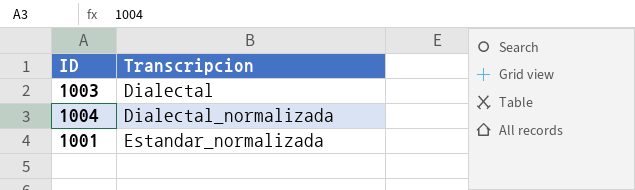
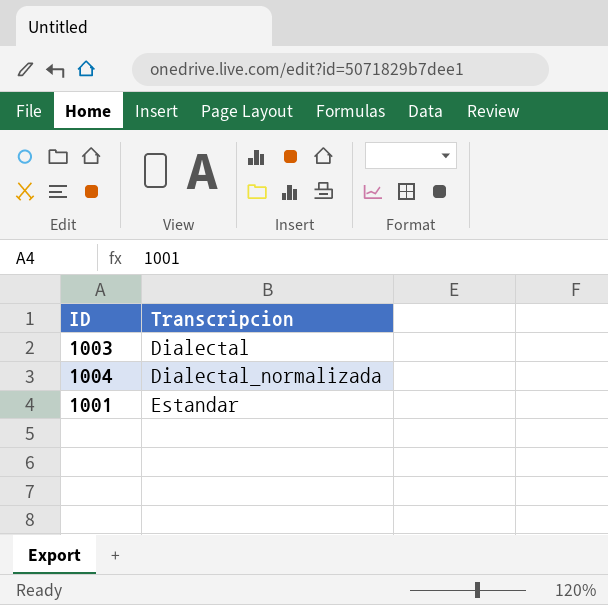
1001 | Transcripcion: Estandar_normalizada -> Estandar

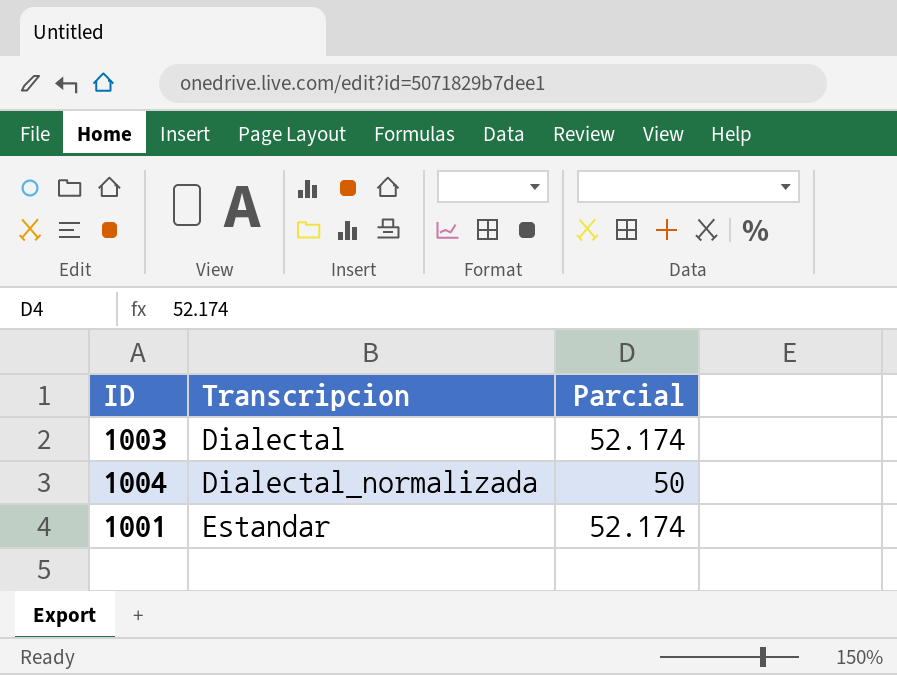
column Parcial | position: none -> 3

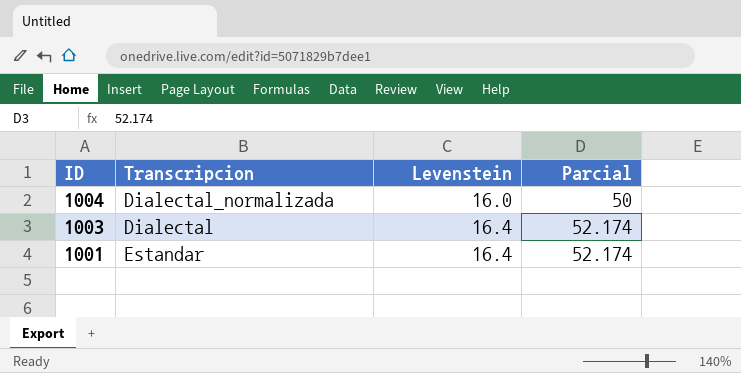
row order: Transcripcion ascending -> ID descending
column Levenstein | position: none -> 3

